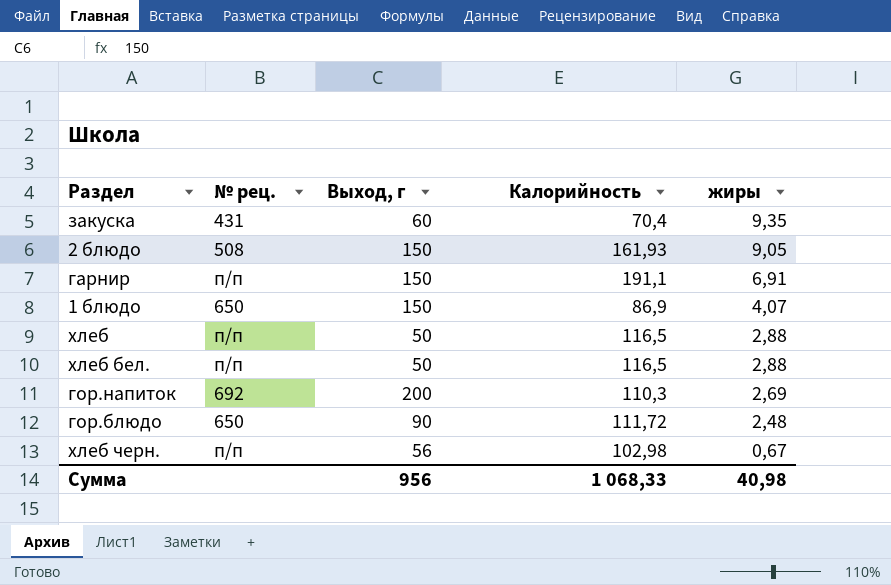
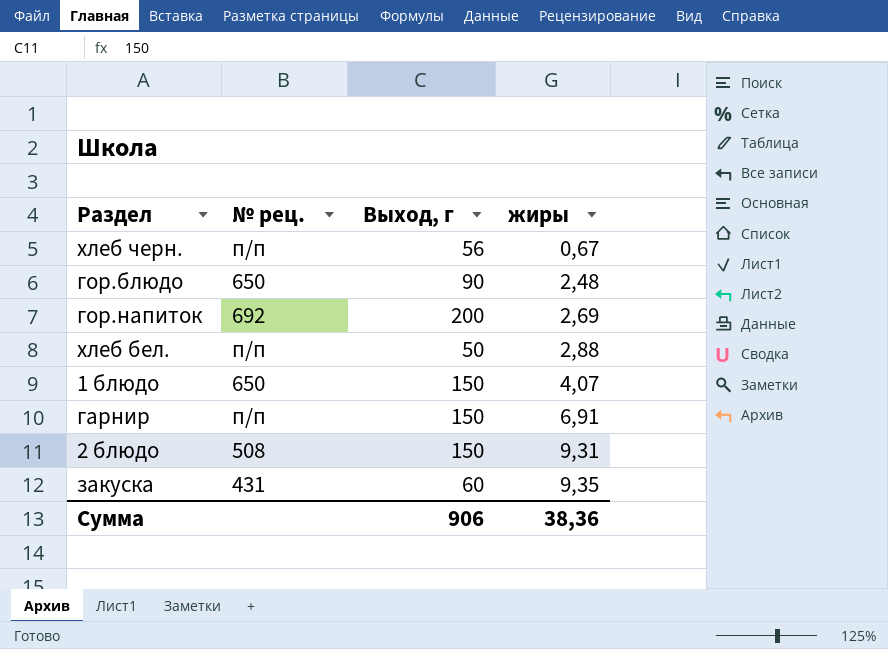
row order: жиры descending -> жиры ascending
column Калорийность | position: 4 -> none
row хлеб: п/п | 50 | 116,5 | 2,88 -> none
2 блюдо | жиры: 9,05 -> 9,31
Сумма | Выход, г: 956 -> 906
Сумма | жиры: 40,98 -> 38,36

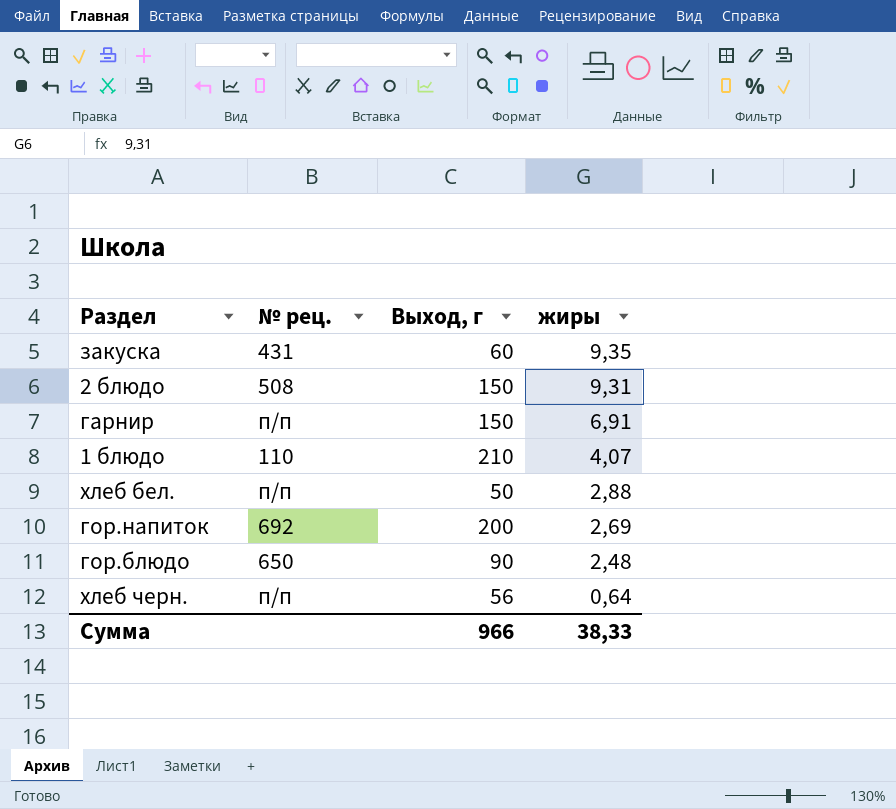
row order: жиры ascending -> жиры descending
1 блюдо | № рец.: 650 -> 110
1 блюдо | Выход, г: 150 -> 210
хлеб черн. | жиры: 0,67 -> 0,64
Сумма | Выход, г: 906 -> 966
Сумма | жиры: 38,36 -> 38,33

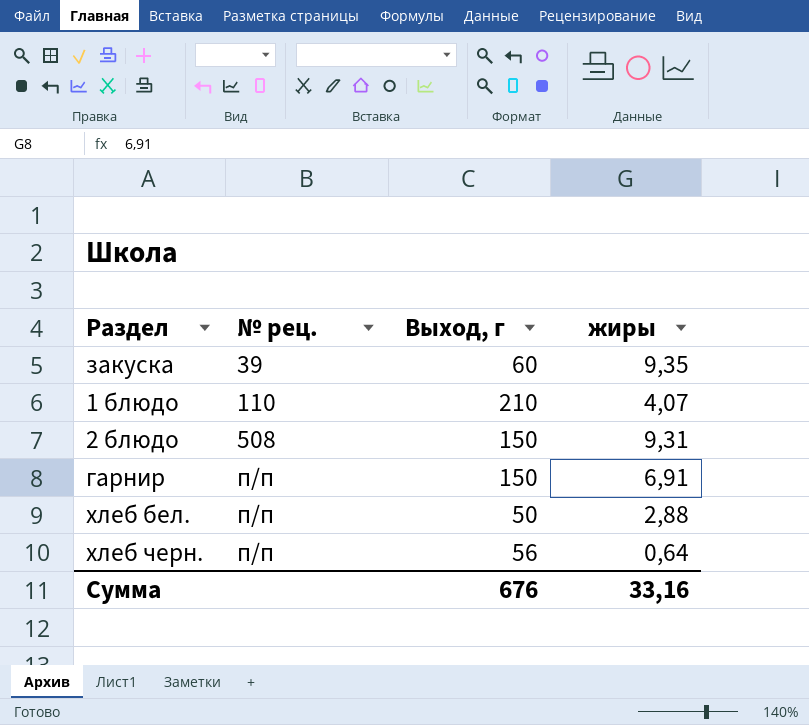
row order: жиры descending -> № рец. ascending
row гор.напиток: 692 | 200 | 2,69 -> none
row гор.блюдо: 650 | 90 | 2,48 -> none
закуска | № рец.: 431 -> 39
Сумма | Выход, г: 966 -> 676
Сумма | жиры: 38,33 -> 33,16

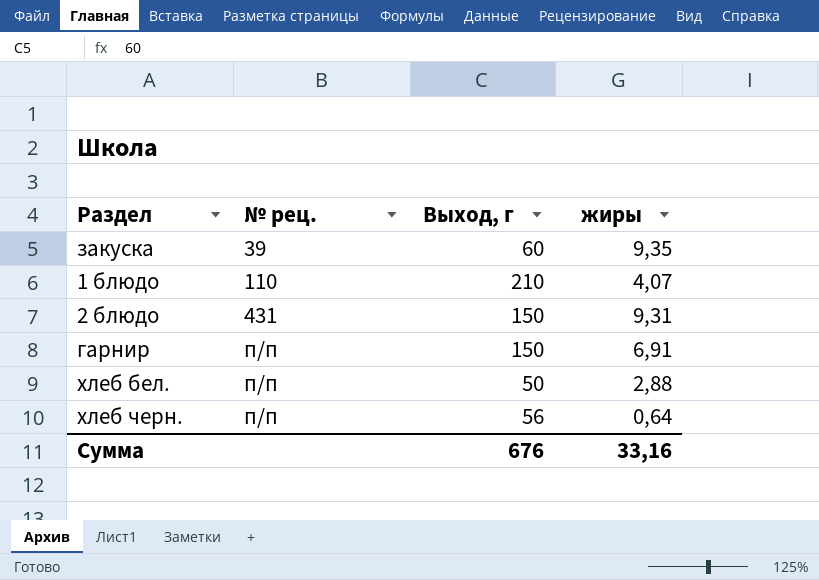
2 блюдо | № рец.: 508 -> 431

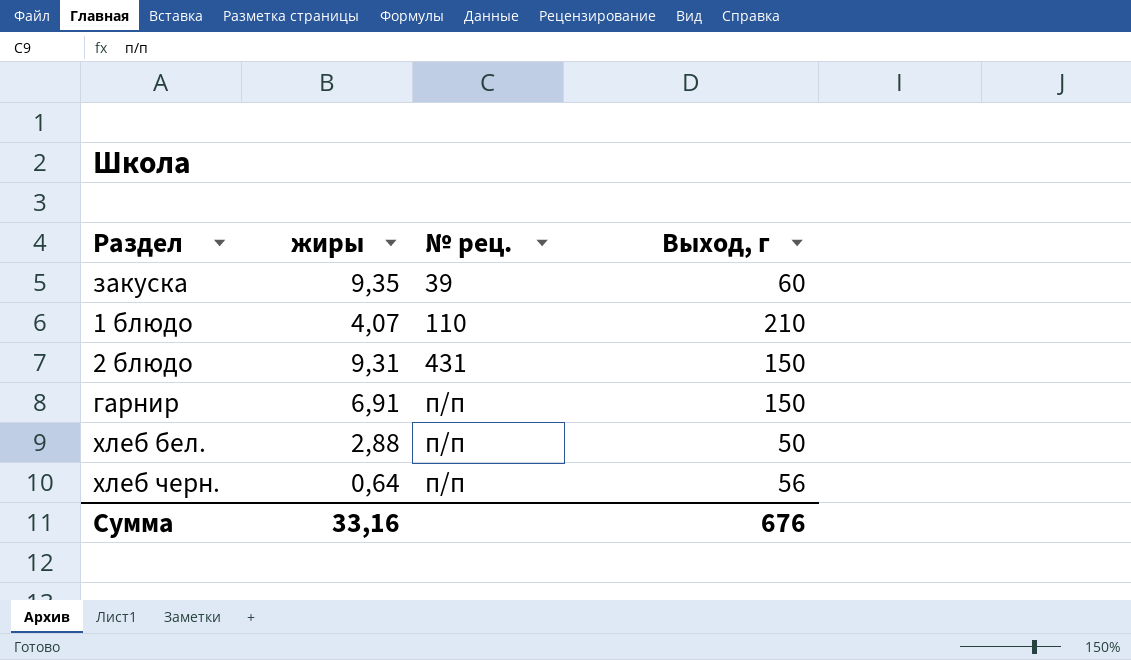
column жиры | position: 4 -> 2

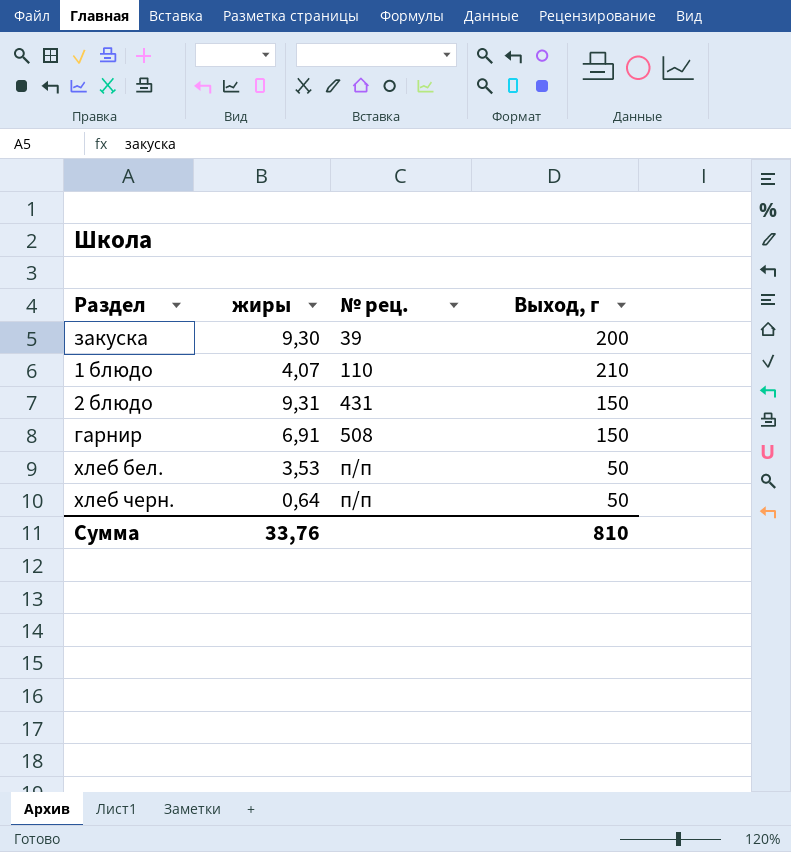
закуска | жиры: 9,35 -> 9,30
закуска | Выход, г: 60 -> 200
гарнир | № рец.: п/п -> 508
хлеб бел. | жиры: 2,88 -> 3,53
хлеб черн. | Выход, г: 56 -> 50
Сумма | жиры: 33,16 -> 33,76
Сумма | Выход, г: 676 -> 810

